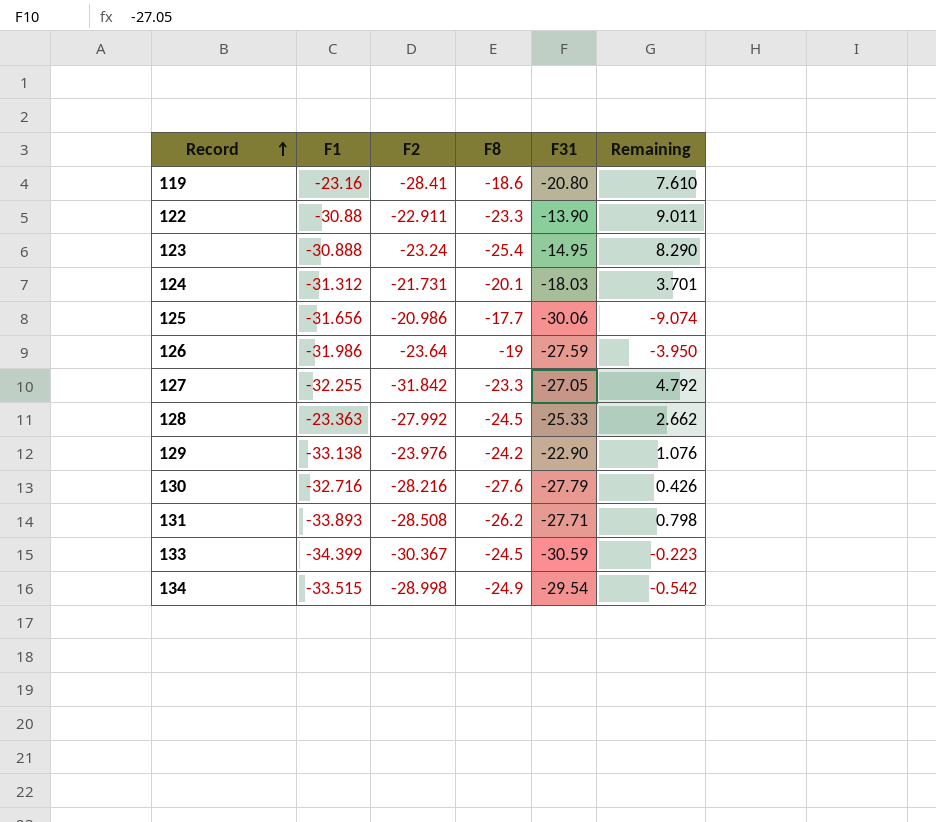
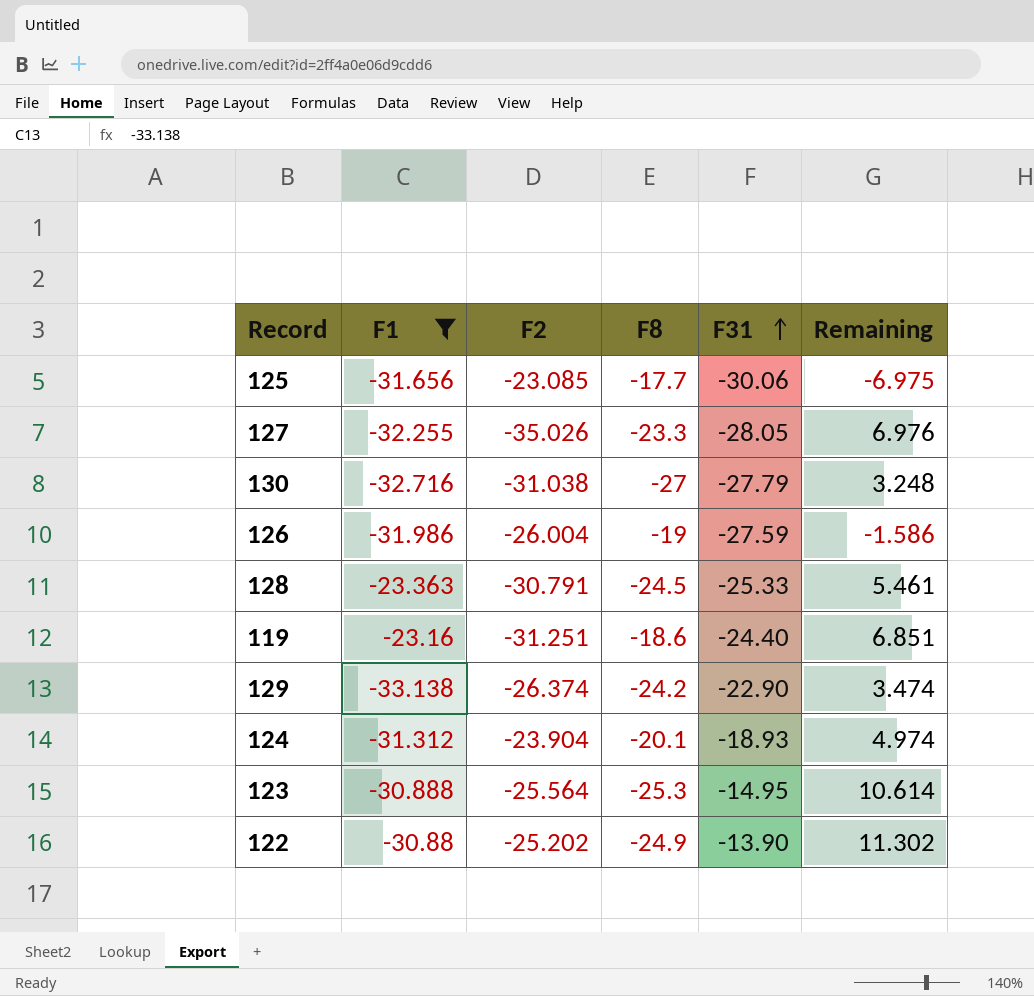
filter: none -> F1 >= -33.138
row order: Record ascending -> F31 ascending
125 | F2: -20.986 -> -23.085
125 | Remaining: -9.074 -> -6.975
127 | F2: -31.842 -> -35.026
127 | F31: -27.05 -> -28.05
127 | Remaining: 4.792 -> 6.976
130 | F2: -28.216 -> -31.038
130 | F8: -27.6 -> -27
130 | Remaining: 0.426 -> 3.248
126 | F2: -23.64 -> -26.004
126 | Remaining: -3.950 -> -1.586
128 | F2: -27.992 -> -30.791
128 | Remaining: 2.662 -> 5.461
119 | F2: -28.41 -> -31.251
119 | F31: -20.80 -> -24.40
119 | Remaining: 7.610 -> 6.851
129 | F2: -23.976 -> -26.374
129 | Remaining: 1.076 -> 3.474
124 | F2: -21.731 -> -23.904
124 | F31: -18.03 -> -18.93
124 | Remaining: 3.701 -> 4.974
123 | F2: -23.24 -> -25.564
123 | F8: -25.4 -> -25.3
123 | Remaining: 8.290 -> 10.614
122 | F2: -22.911 -> -25.202
122 | F8: -23.3 -> -24.9
122 | Remaining: 9.011 -> 11.302

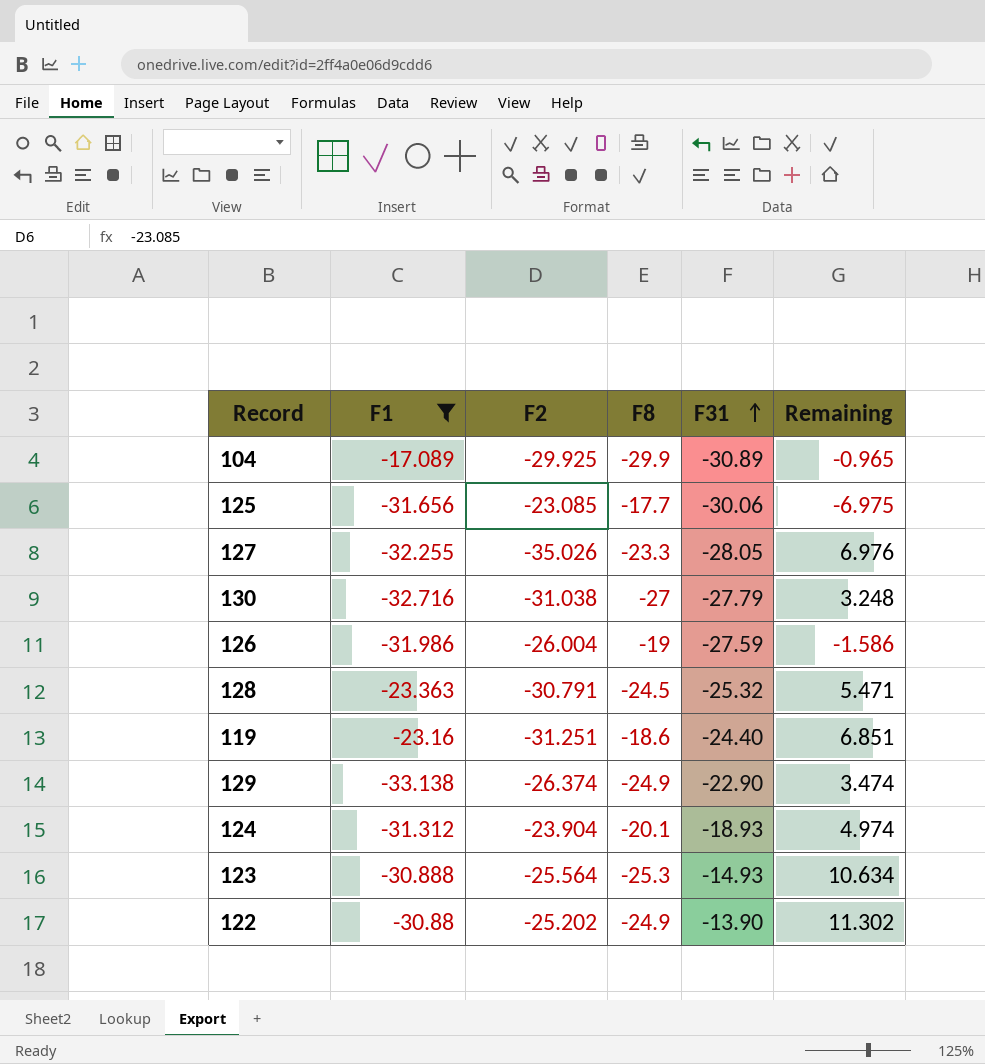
row 104: none -> -17.089 | -29.925 | -29.9 | -30.89 | -0.965
128 | F31: -25.33 -> -25.32
128 | Remaining: 5.461 -> 5.471
129 | F8: -24.2 -> -24.9
123 | F31: -14.95 -> -14.93
123 | Remaining: 10.614 -> 10.634

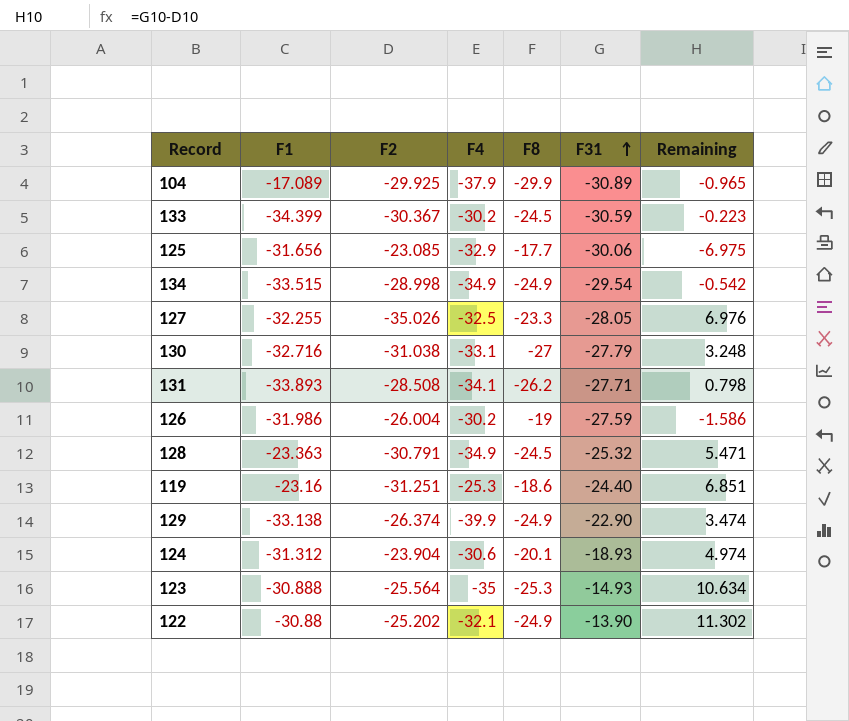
filter: F1 >= -33.138 -> none
column F4 | position: none -> 4

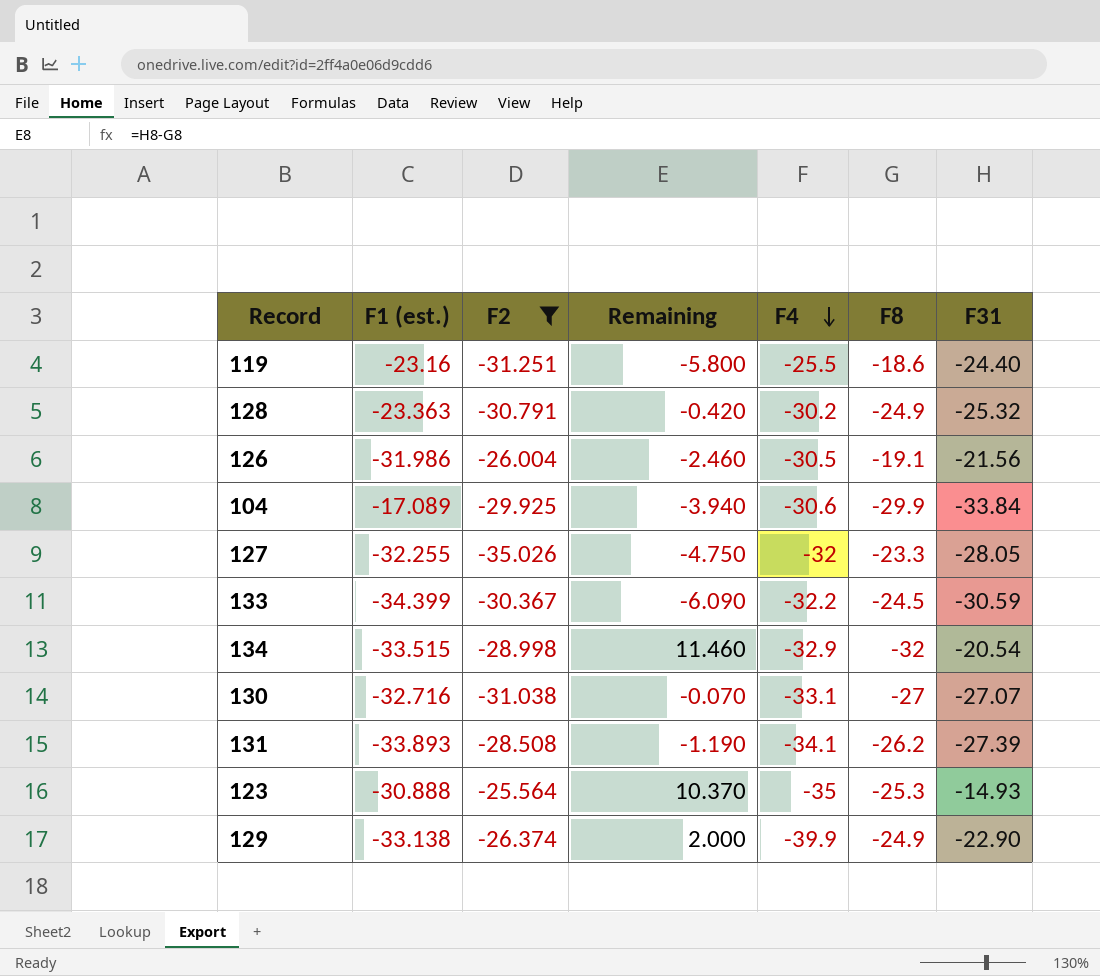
filter: none -> F2 <= -25.564
row order: F31 ascending -> F4 descending
column name: F1 -> F1 (est.)
column Remaining | formula: [F31] - [F2] -> [F31] - [F8]
column Remaining | position: 7 -> 4
119 | F4: -25.3 -> -25.5
128 | F4: -34.9 -> -30.2
128 | F8: -24.5 -> -24.9
126 | F4: -30.2 -> -30.5
126 | F8: -19 -> -19.1
126 | F31: -27.59 -> -21.56
104 | F4: -37.9 -> -30.6
104 | F31: -30.89 -> -33.84
127 | F4: -32.5 -> -32
133 | F4: -30.2 -> -32.2
134 | F4: -34.9 -> -32.9
134 | F8: -24.9 -> -32
134 | F31: -29.54 -> -20.54
130 | F31: -27.79 -> -27.07
131 | F31: -27.71 -> -27.39

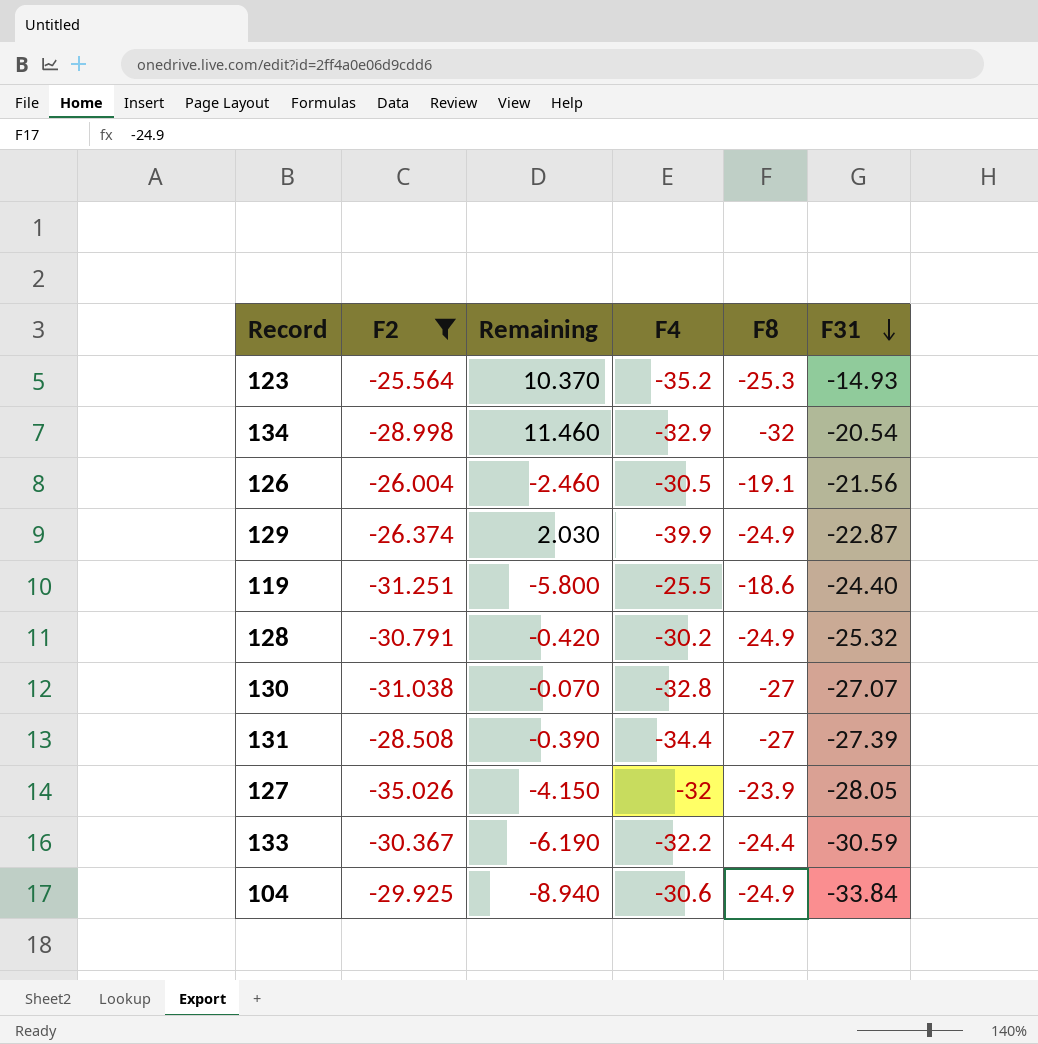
row order: F4 descending -> F31 descending
column F1 (est.) | position: 2 -> none
123 | F4: -35 -> -35.2
129 | Remaining: 2.000 -> 2.030
129 | F31: -22.90 -> -22.87
130 | F4: -33.1 -> -32.8
131 | Remaining: -1.190 -> -0.390
131 | F4: -34.1 -> -34.4
131 | F8: -26.2 -> -27
127 | Remaining: -4.750 -> -4.150
127 | F8: -23.3 -> -23.9
133 | Remaining: -6.090 -> -6.190
133 | F8: -24.5 -> -24.4
104 | Remaining: -3.940 -> -8.940
104 | F8: -29.9 -> -24.9

